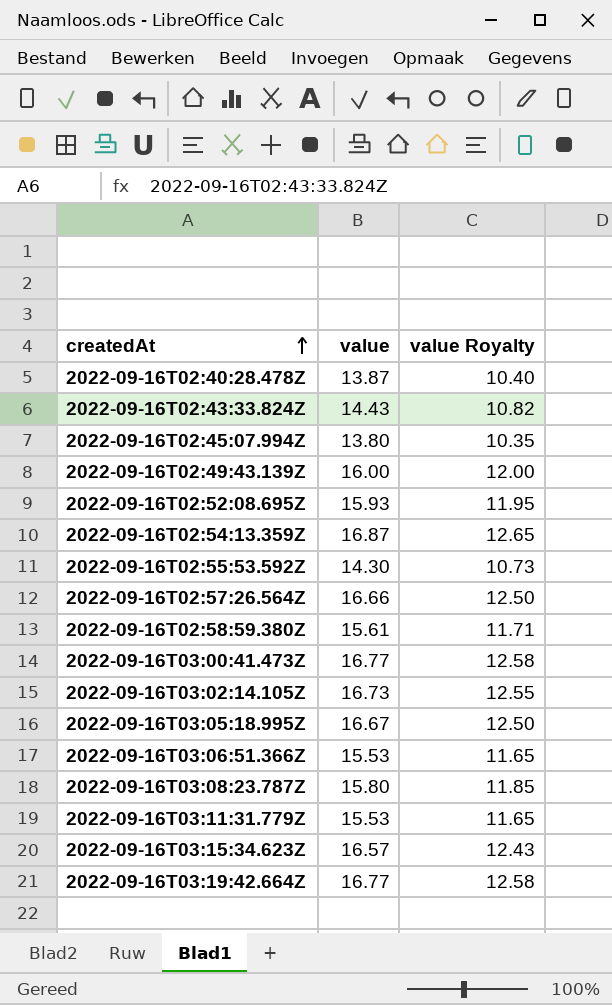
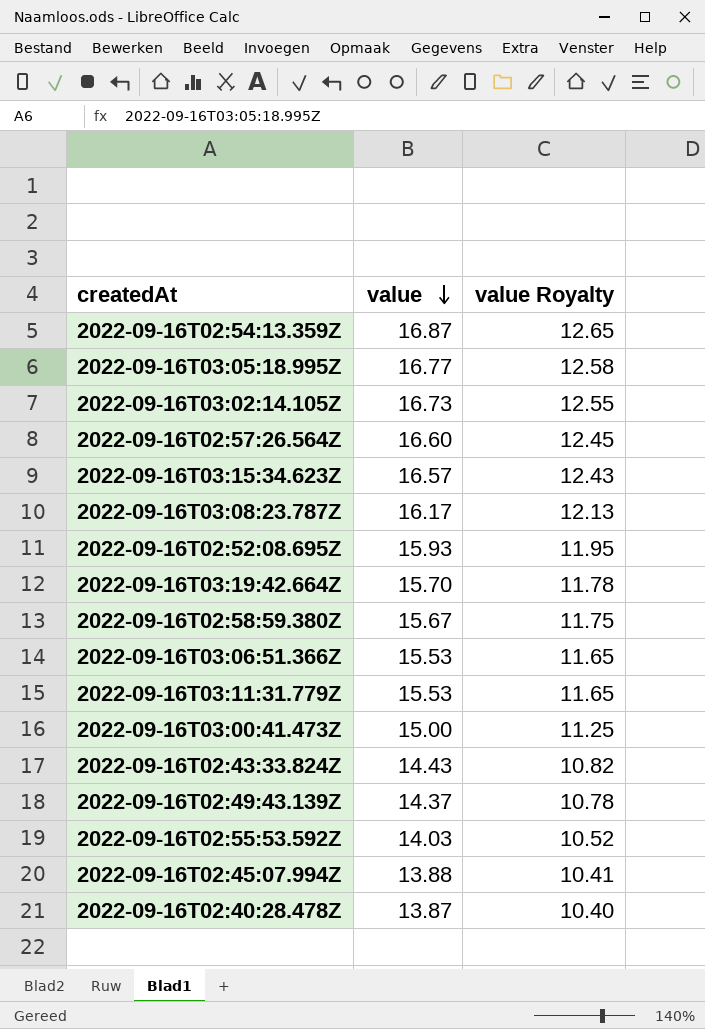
row order: createdAt ascending -> value descending
2022-09-16T03:05:18.995Z | value: 16.67 -> 16.77
2022-09-16T03:05:18.995Z | value Royalty: 12.50 -> 12.58
2022-09-16T02:57:26.564Z | value: 16.66 -> 16.60
2022-09-16T02:57:26.564Z | value Royalty: 12.50 -> 12.45
2022-09-16T03:08:23.787Z | value: 15.80 -> 16.17
2022-09-16T03:08:23.787Z | value Royalty: 11.85 -> 12.13
2022-09-16T03:19:42.664Z | value: 16.77 -> 15.70
2022-09-16T03:19:42.664Z | value Royalty: 12.58 -> 11.78
2022-09-16T02:58:59.380Z | value: 15.61 -> 15.67
2022-09-16T02:58:59.380Z | value Royalty: 11.71 -> 11.75
2022-09-16T03:00:41.473Z | value: 16.77 -> 15.00
2022-09-16T03:00:41.473Z | value Royalty: 12.58 -> 11.25
2022-09-16T02:49:43.139Z | value: 16.00 -> 14.37
2022-09-16T02:49:43.139Z | value Royalty: 12.00 -> 10.78
2022-09-16T02:55:53.592Z | value: 14.30 -> 14.03
2022-09-16T02:55:53.592Z | value Royalty: 10.73 -> 10.52
2022-09-16T02:45:07.994Z | value: 13.80 -> 13.88
2022-09-16T02:45:07.994Z | value Royalty: 10.35 -> 10.41

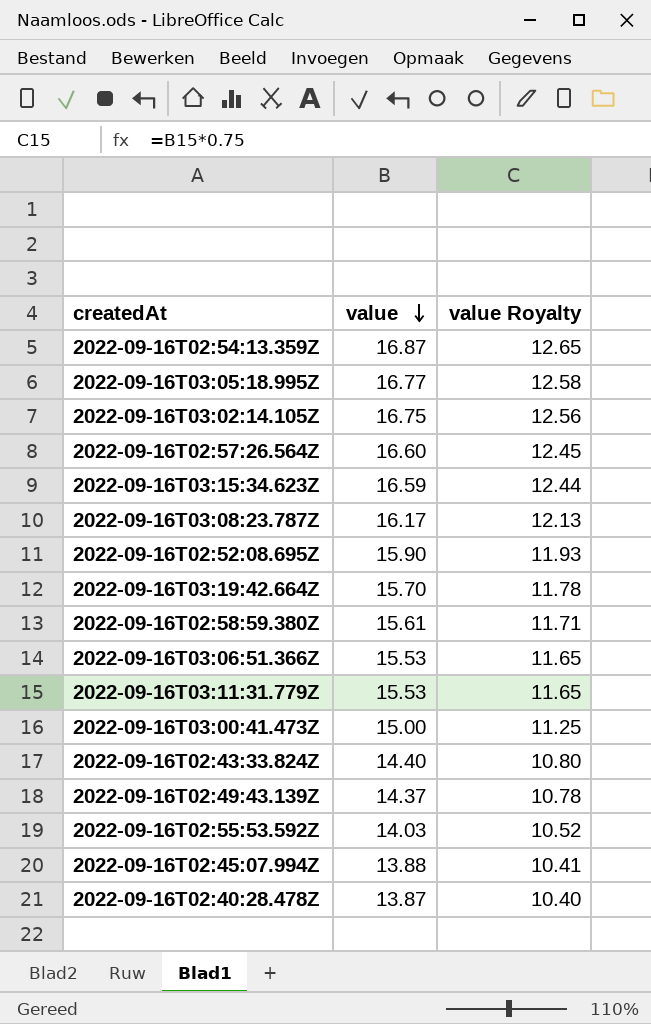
2022-09-16T03:02:14.105Z | value: 16.73 -> 16.75
2022-09-16T03:02:14.105Z | value Royalty: 12.55 -> 12.56
2022-09-16T03:15:34.623Z | value: 16.57 -> 16.59
2022-09-16T03:15:34.623Z | value Royalty: 12.43 -> 12.44
2022-09-16T02:52:08.695Z | value: 15.93 -> 15.90
2022-09-16T02:52:08.695Z | value Royalty: 11.95 -> 11.93
2022-09-16T02:58:59.380Z | value: 15.67 -> 15.61
2022-09-16T02:58:59.380Z | value Royalty: 11.75 -> 11.71
2022-09-16T02:43:33.824Z | value: 14.43 -> 14.40
2022-09-16T02:43:33.824Z | value Royalty: 10.82 -> 10.80

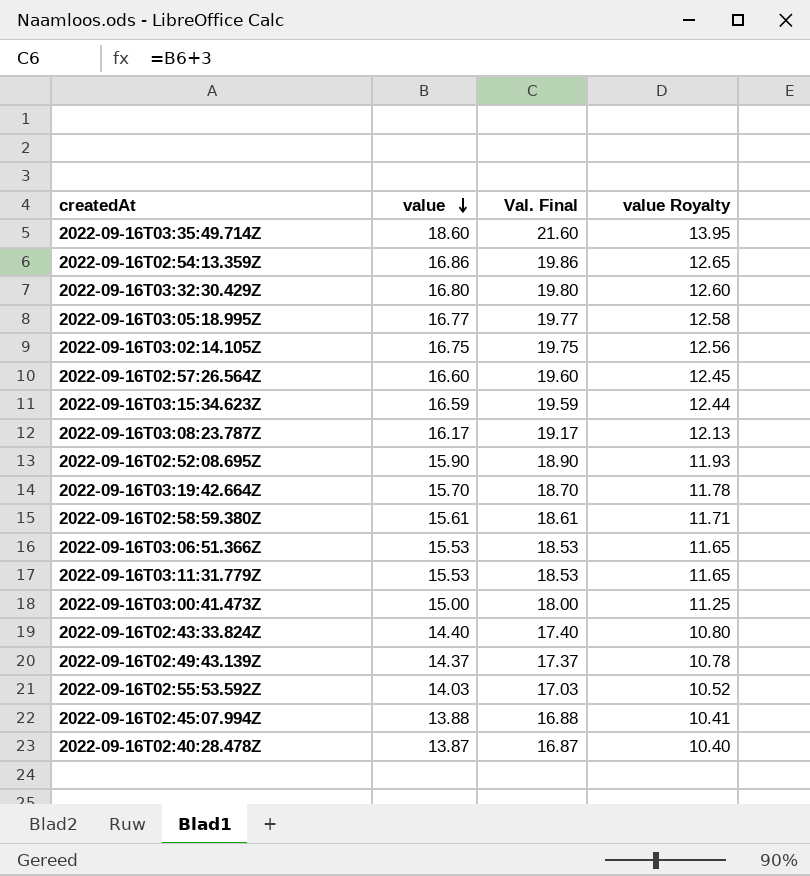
column Val. Final | formula: none -> [value] + 3
row 2022-09-16T03:35:49.714Z: none -> 18.60 | 21.60 | 13.95
2022-09-16T02:54:13.359Z | value: 16.87 -> 16.86
row 2022-09-16T03:32:30.429Z: none -> 16.80 | 19.80 | 12.60

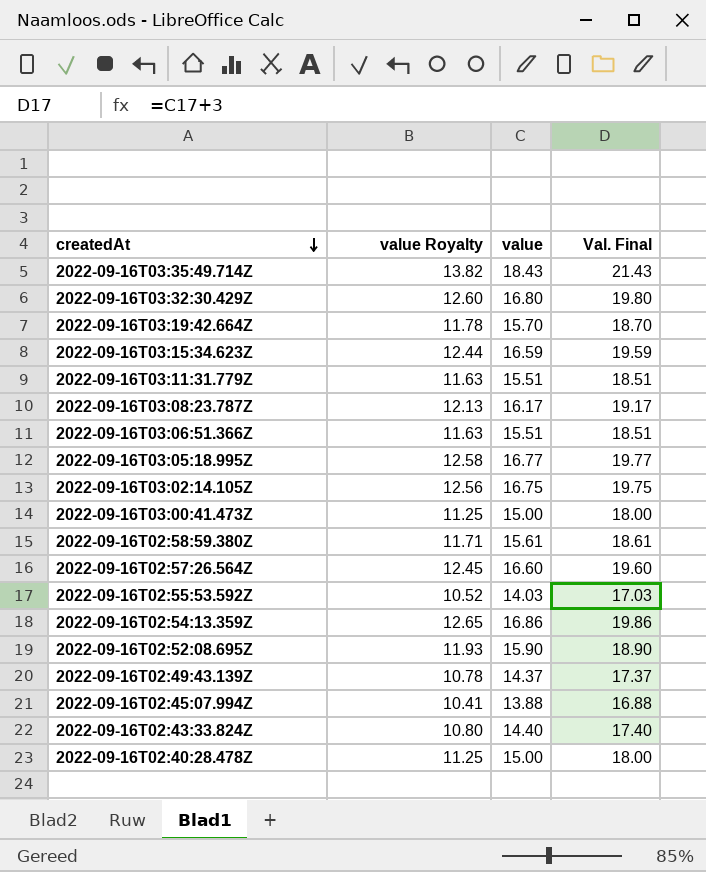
row order: value descending -> createdAt descending
column value Royalty | position: 4 -> 2
2022-09-16T03:35:49.714Z | value Royalty: 13.95 -> 13.82
2022-09-16T03:35:49.714Z | value: 18.60 -> 18.43
2022-09-16T03:35:49.714Z | Val. Final: 21.60 -> 21.43
2022-09-16T03:11:31.779Z | value Royalty: 11.65 -> 11.63
2022-09-16T03:11:31.779Z | value: 15.53 -> 15.51
2022-09-16T03:11:31.779Z | Val. Final: 18.53 -> 18.51
2022-09-16T03:06:51.366Z | value Royalty: 11.65 -> 11.63
2022-09-16T03:06:51.366Z | value: 15.53 -> 15.51
2022-09-16T03:06:51.366Z | Val. Final: 18.53 -> 18.51
2022-09-16T02:40:28.478Z | value Royalty: 10.40 -> 11.25
2022-09-16T02:40:28.478Z | value: 13.87 -> 15.00
2022-09-16T02:40:28.478Z | Val. Final: 16.87 -> 18.00

